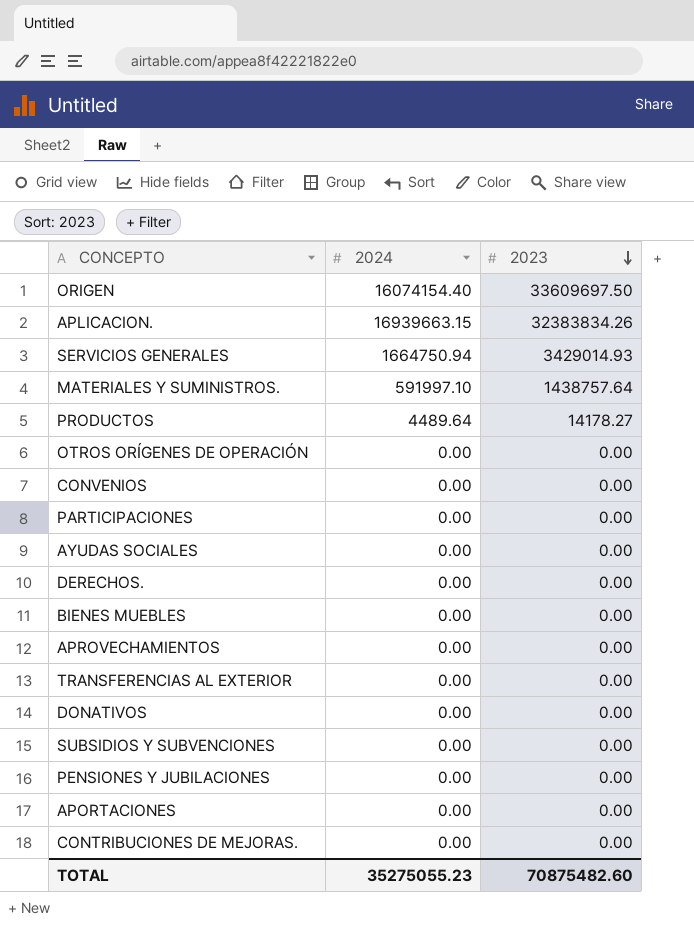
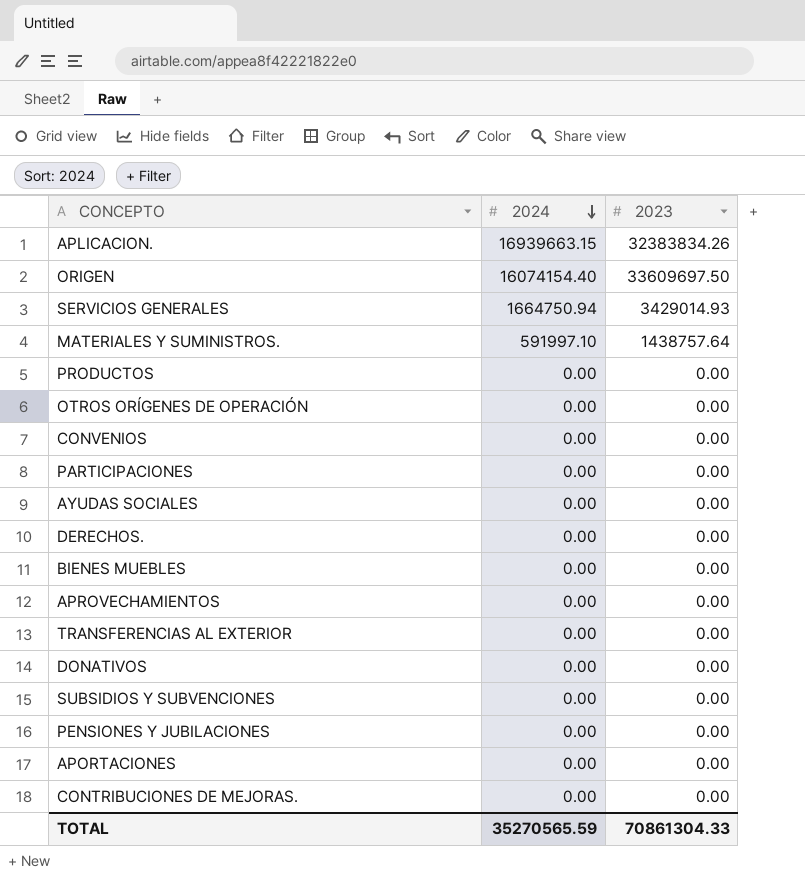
row order: 2023 descending -> 2024 descending
PRODUCTOS | 2024: 4489.64 -> 0.00
PRODUCTOS | 2023: 14178.27 -> 0.00
TOTAL | 2024: 35275055.23 -> 35270565.59
TOTAL | 2023: 70875482.60 -> 70861304.33

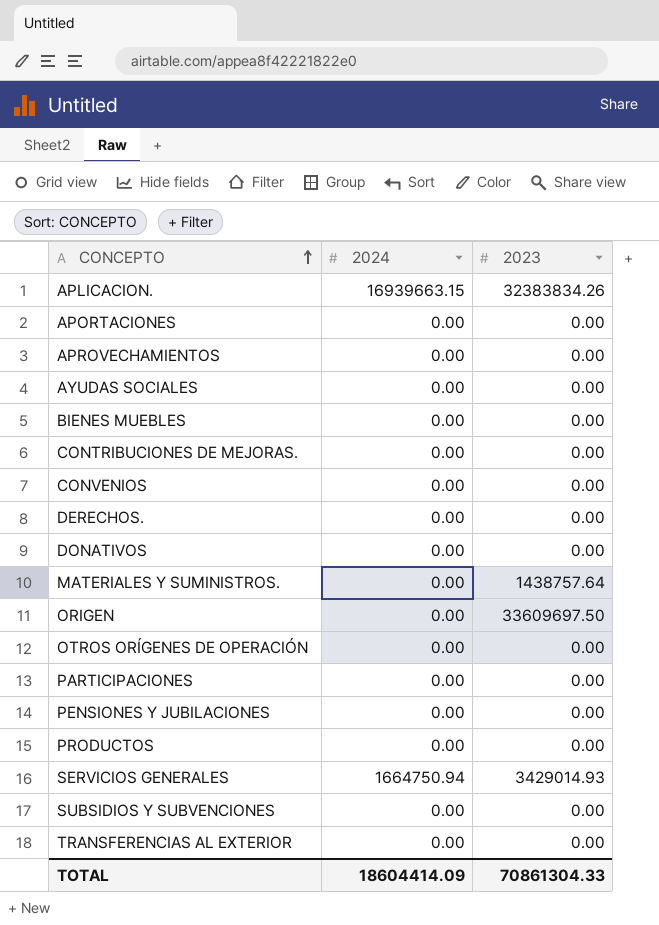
row order: 2024 descending -> CONCEPTO ascending
MATERIALES Y SUMINISTROS. | 2024: 591997.10 -> 0.00
ORIGEN | 2024: 16074154.40 -> 0.00
TOTAL | 2024: 35270565.59 -> 18604414.09

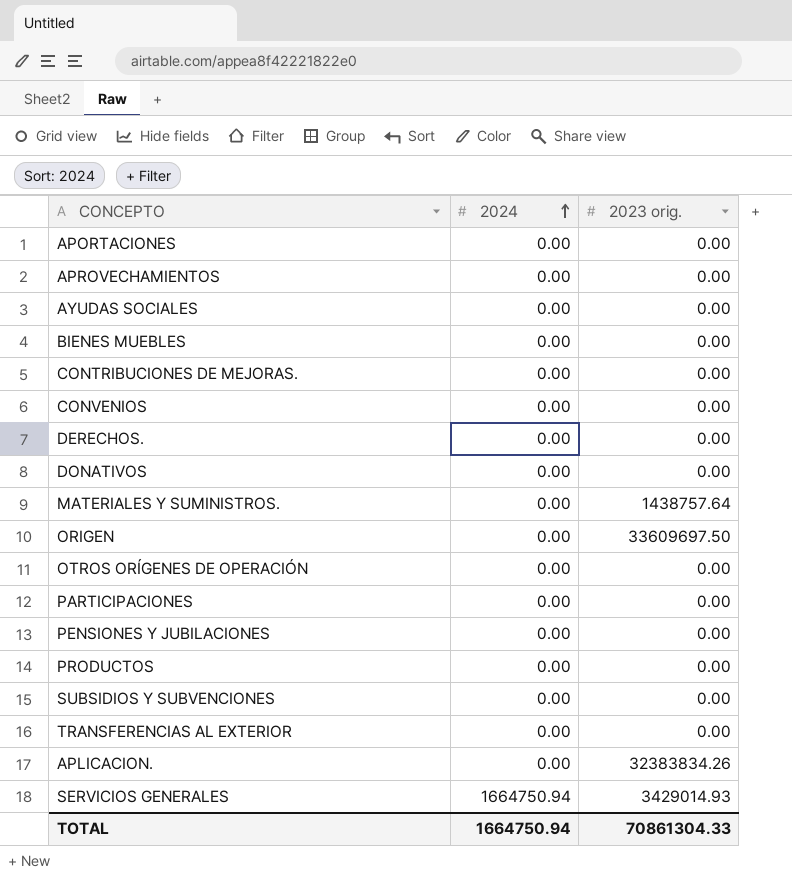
row order: CONCEPTO ascending -> 2024 ascending
column name: 2023 -> 2023 orig.
APLICACION. | 2024: 16939663.15 -> 0.00
TOTAL | 2024: 18604414.09 -> 1664750.94

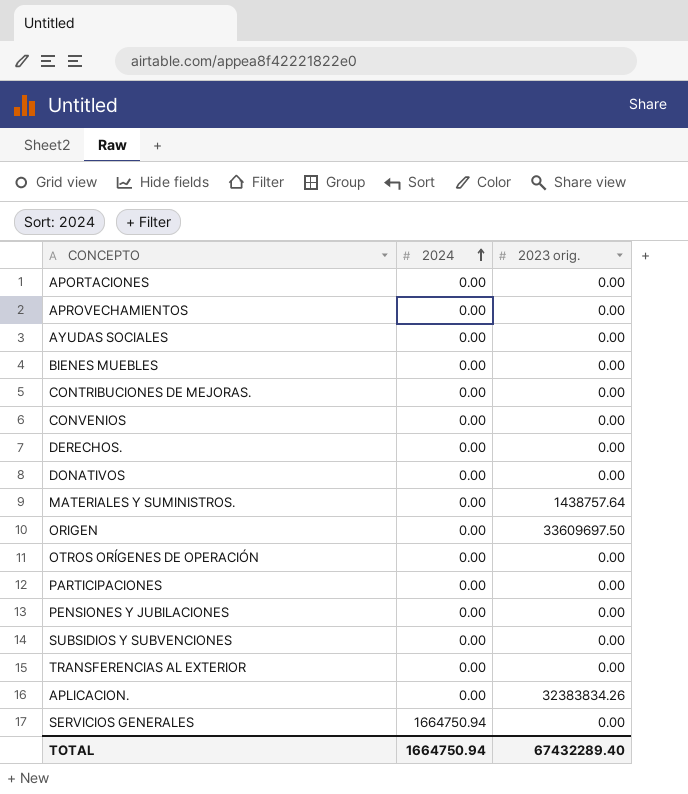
row PRODUCTOS: 0.00 | 0.00 -> none
SERVICIOS GENERALES | 2023 orig.: 3429014.93 -> 0.00
TOTAL | 2023 orig.: 70861304.33 -> 67432289.40

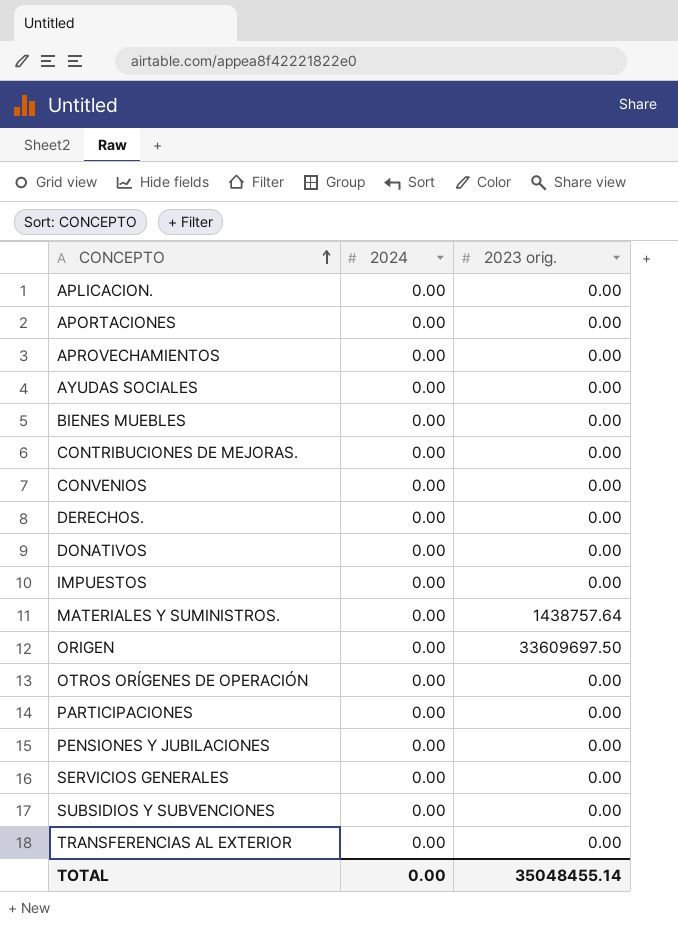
row order: 2024 ascending -> CONCEPTO ascending
APLICACION. | 2023 orig.: 32383834.26 -> 0.00
row IMPUESTOS: none -> 0.00 | 0.00
SERVICIOS GENERALES | 2024: 1664750.94 -> 0.00
TOTAL | 2024: 1664750.94 -> 0.00
TOTAL | 2023 orig.: 67432289.40 -> 35048455.14

